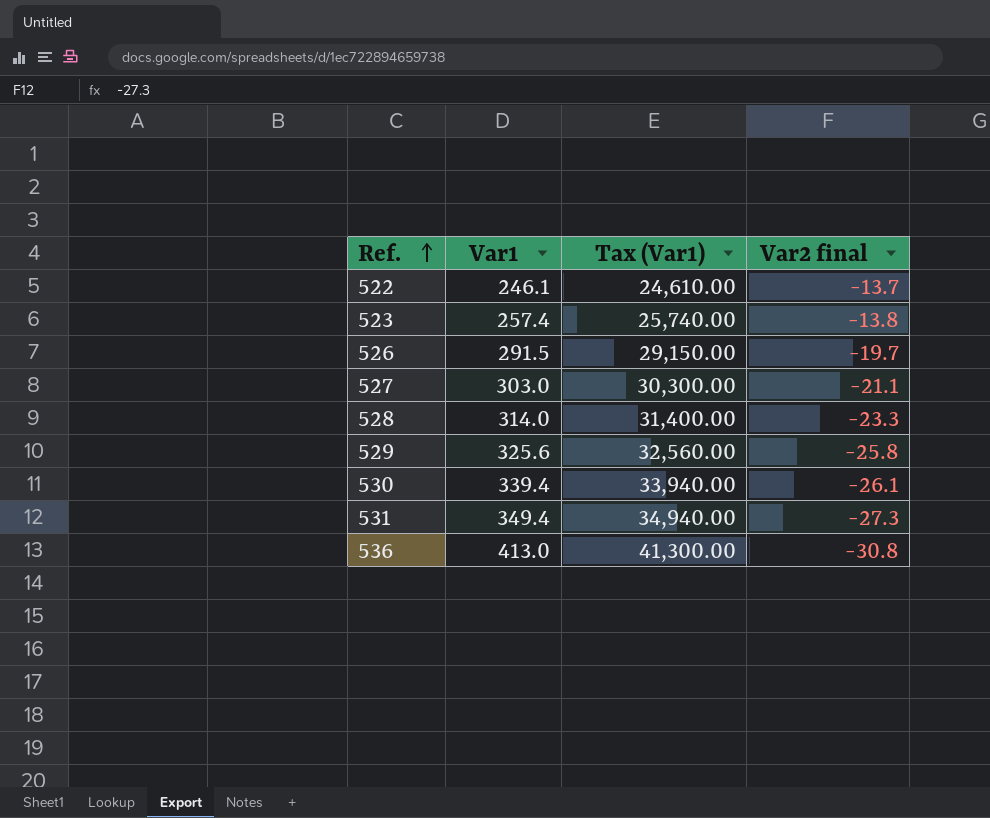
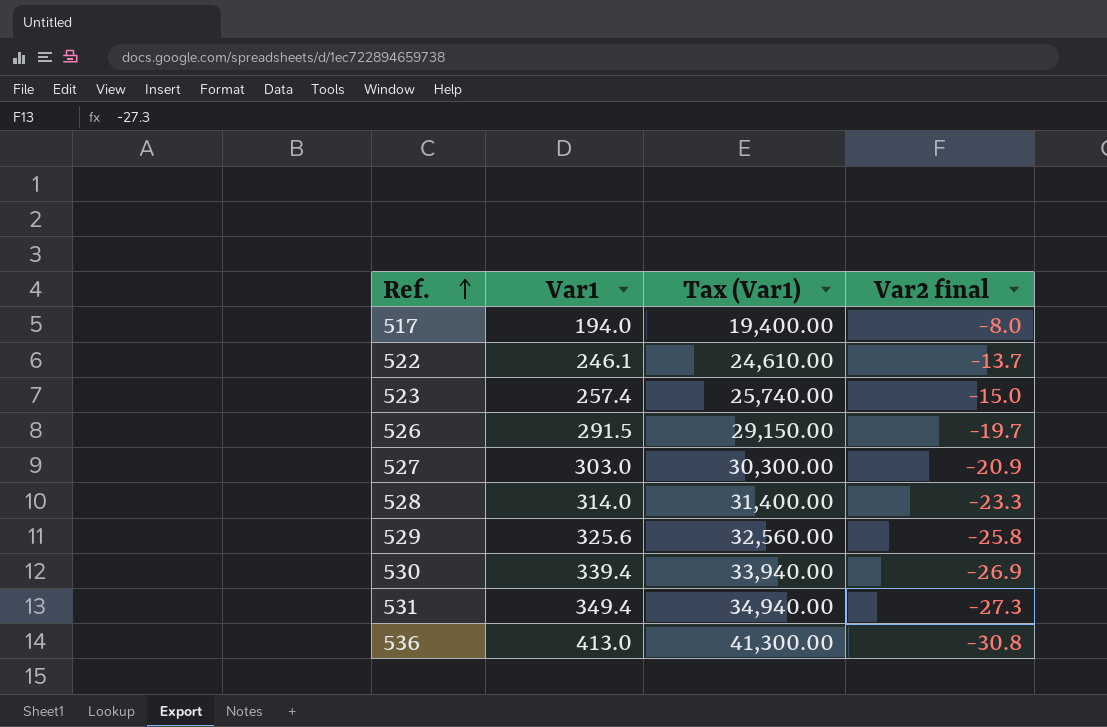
row 517: none -> 194.0 | 19,400.00 | -8.0
523 | Var2 final: -13.8 -> -15.0
527 | Var2 final: -21.1 -> -20.9
530 | Var2 final: -26.1 -> -26.9

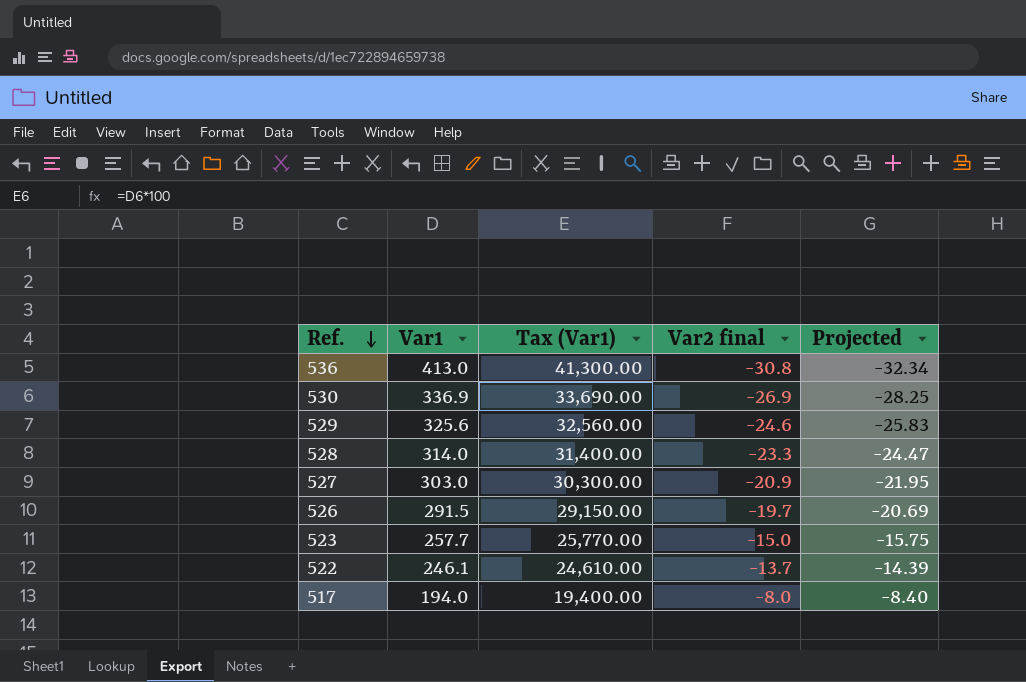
row order: Ref. ascending -> Ref. descending
column Projected | formula: none -> [Var2 final] * 1.05
row 531: 349.4 | 34,940.00 | -27.3 -> none
530 | Var1: 339.4 -> 336.9
530 | Tax (Var1): 33,940.00 -> 33,690.00
529 | Var2 final: -25.8 -> -24.6
523 | Var1: 257.4 -> 257.7
523 | Tax (Var1): 25,740.00 -> 25,770.00

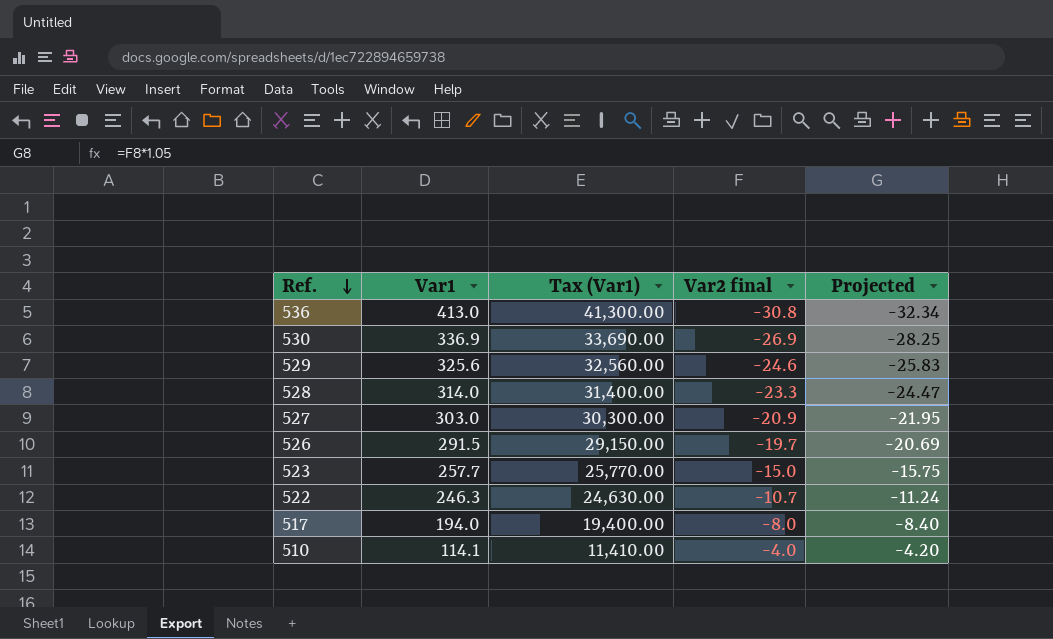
522 | Var1: 246.1 -> 246.3
522 | Tax (Var1): 24,610.00 -> 24,630.00
522 | Var2 final: -13.7 -> -10.7
522 | Projected: -14.39 -> -11.24
row 510: none -> 114.1 | 11,410.00 | -4.0 | -4.20

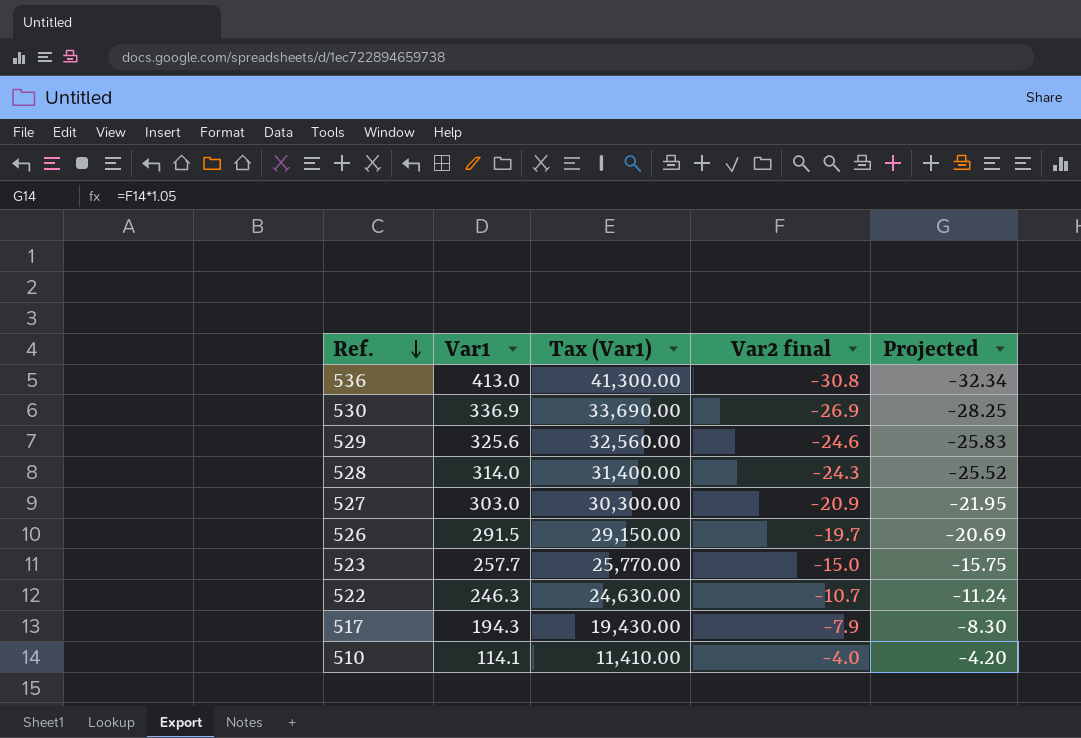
528 | Var2 final: -23.3 -> -24.3
528 | Projected: -24.47 -> -25.52
517 | Var1: 194.0 -> 194.3
517 | Tax (Var1): 19,400.00 -> 19,430.00
517 | Var2 final: -8.0 -> -7.9
517 | Projected: -8.40 -> -8.30

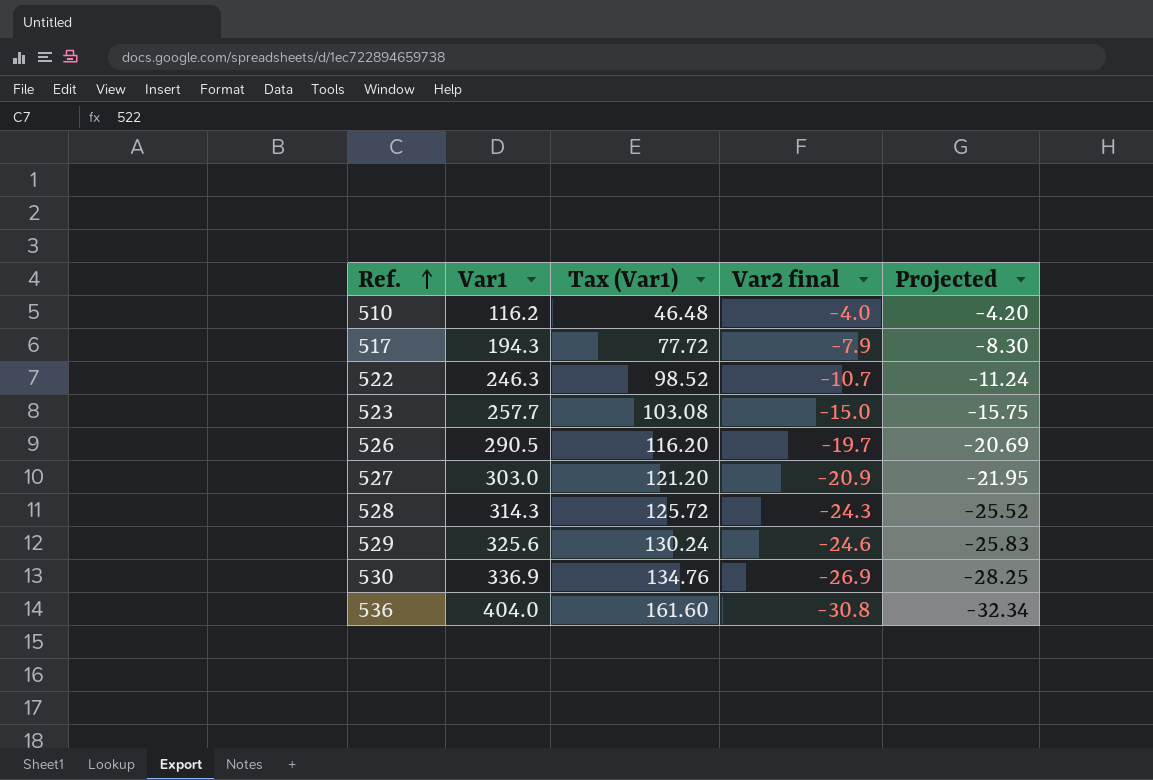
row order: Ref. descending -> Ref. ascending
column Tax (Var1) | formula: [Var1] * 100 -> [Var1] * 0.4
510 | Var1: 114.1 -> 116.2
526 | Var1: 291.5 -> 290.5
528 | Var1: 314.0 -> 314.3
536 | Var1: 413.0 -> 404.0

